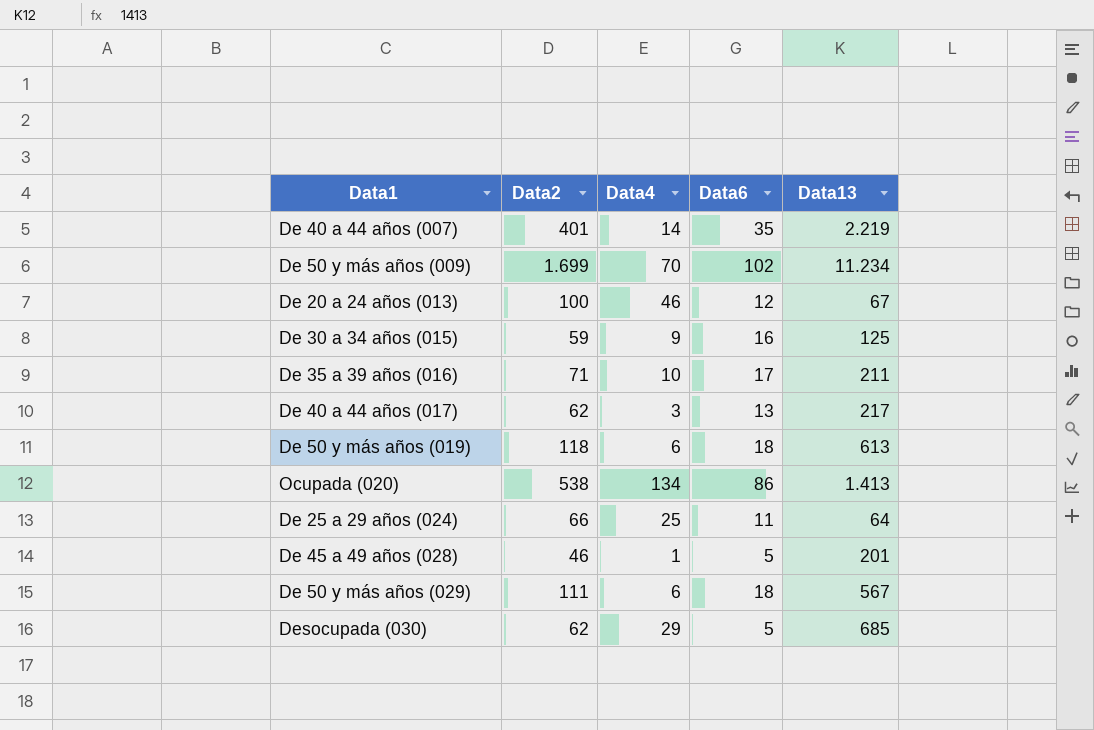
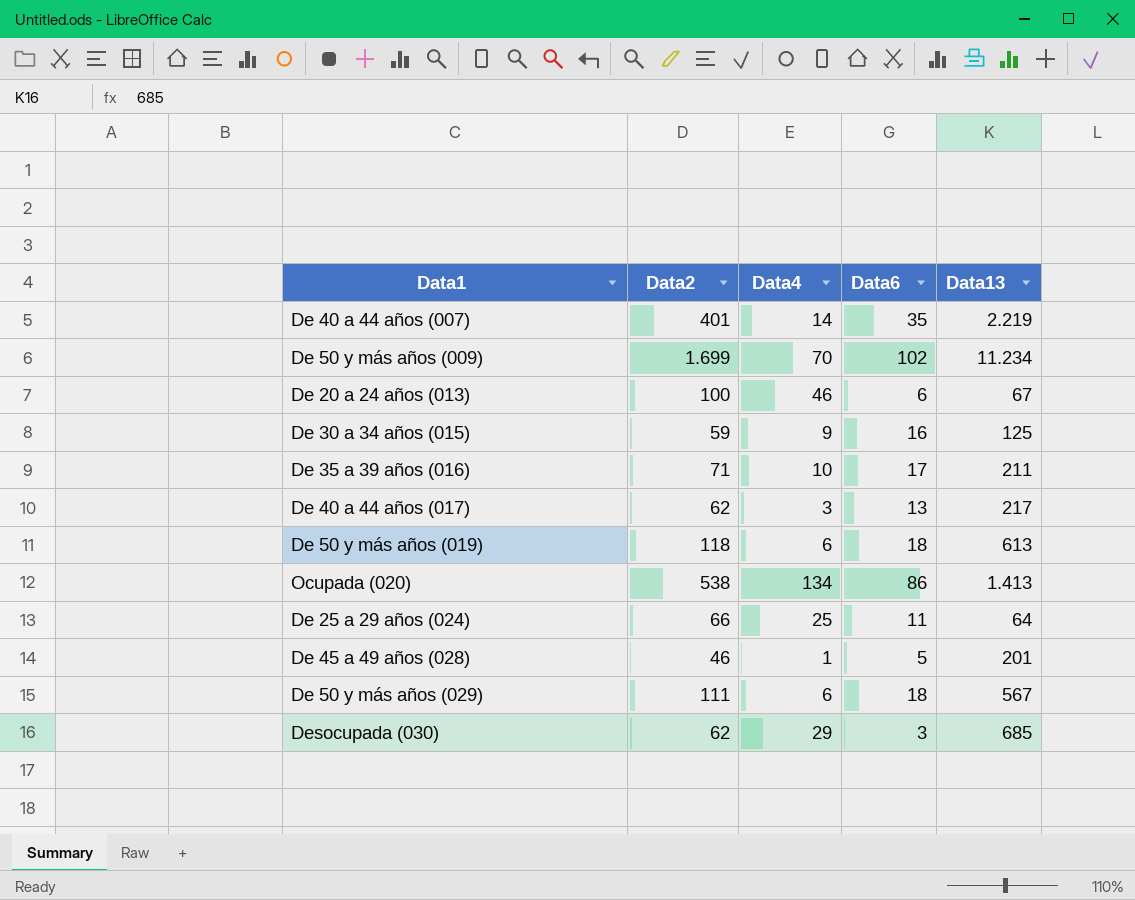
De 20 a 24 años (013) | Data6: 12 -> 6
Desocupada (030) | Data6: 5 -> 3

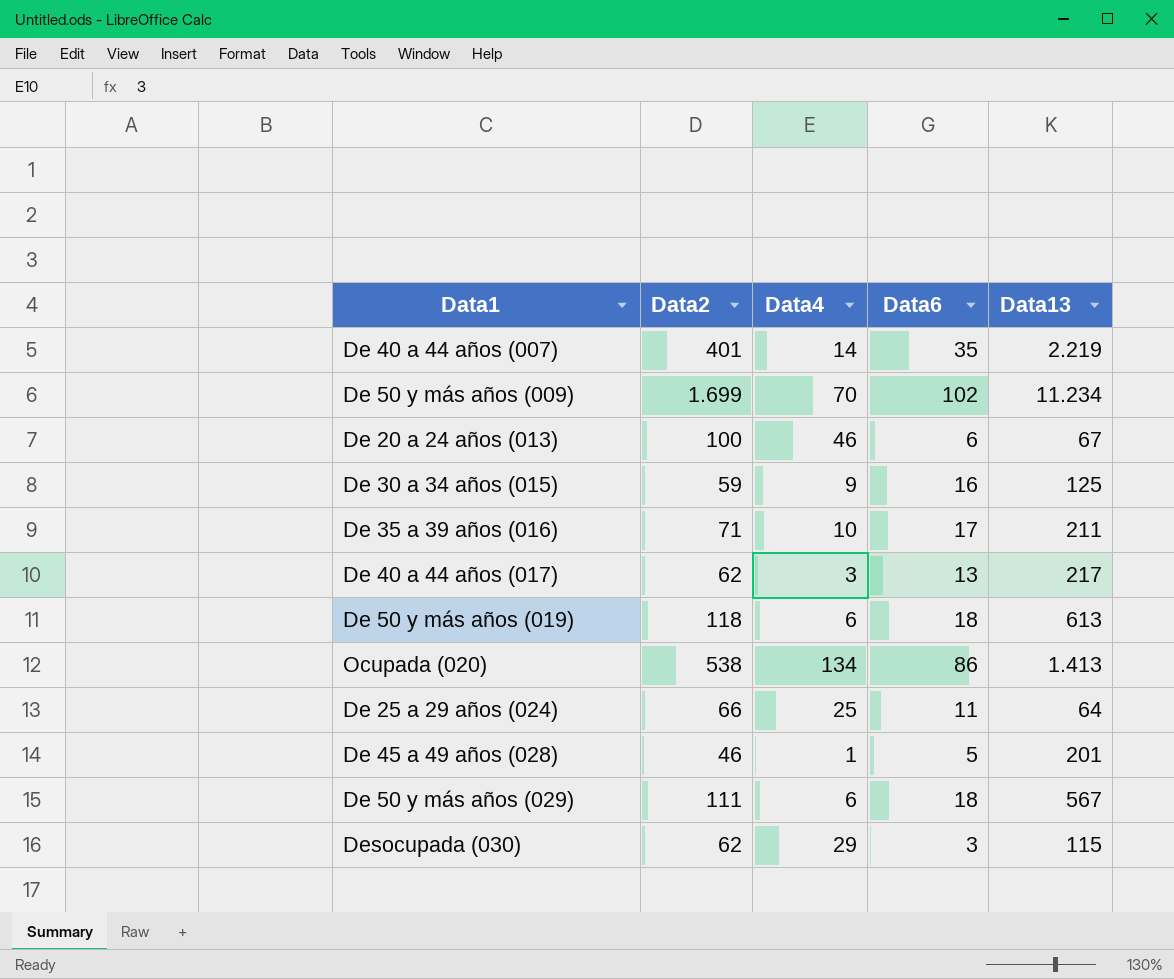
Desocupada (030) | Data13: 685 -> 115

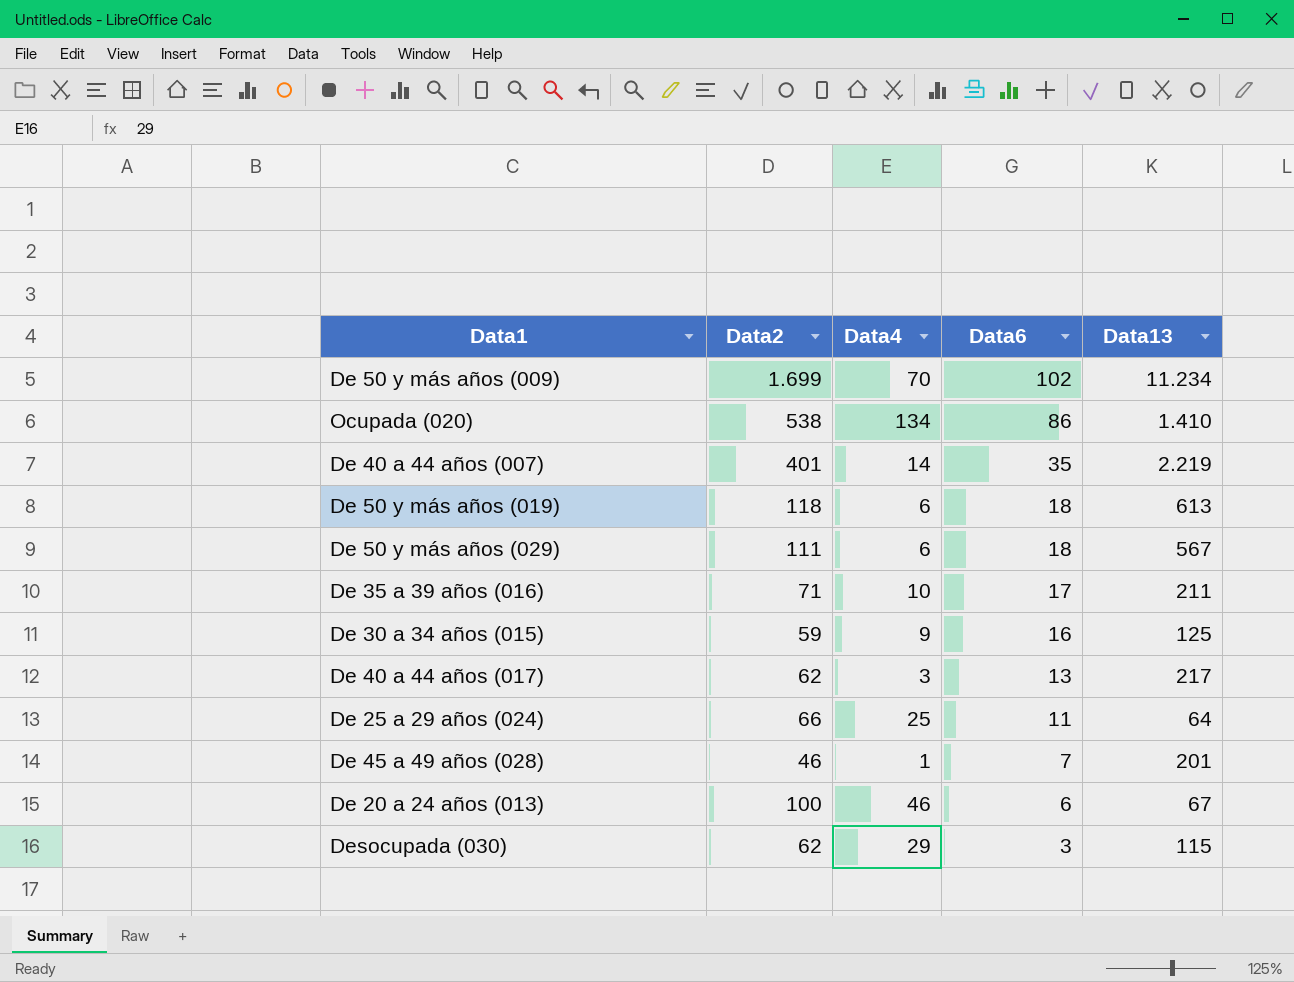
row order: none -> Data6 descending
Ocupada (020) | Data13: 1.413 -> 1.410
De 45 a 49 años (028) | Data6: 5 -> 7

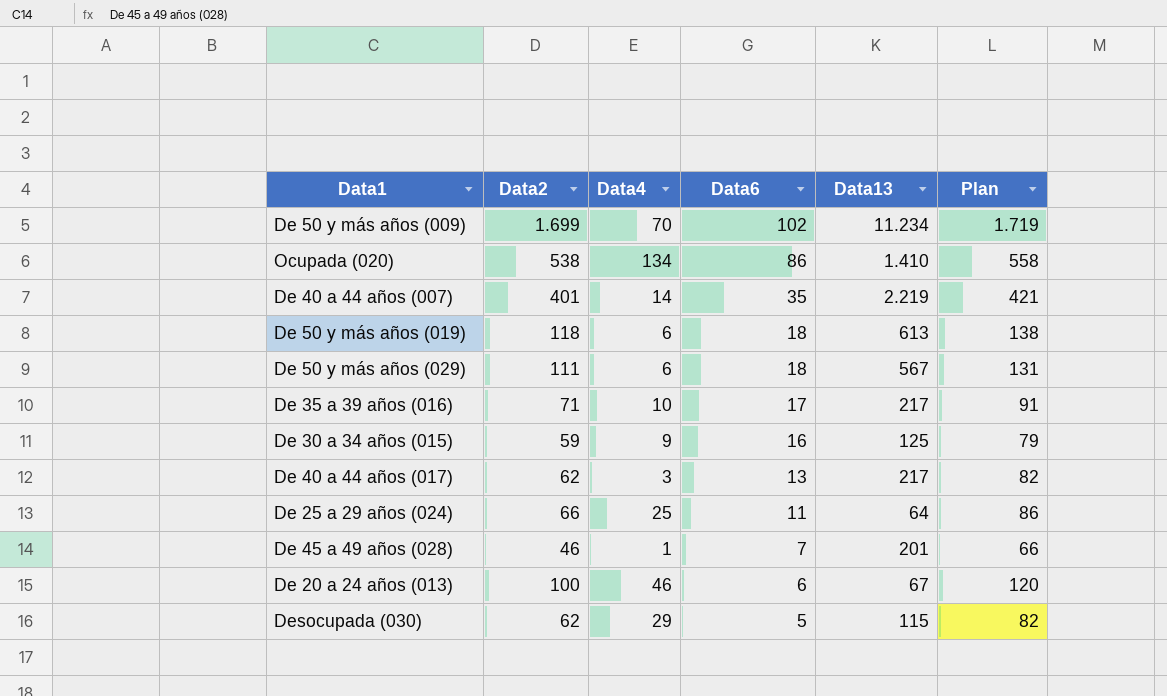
column Plan | formula: none -> [Data2] + 20
De 35 a 39 años (016) | Data13: 211 -> 217
Desocupada (030) | Data6: 3 -> 5

